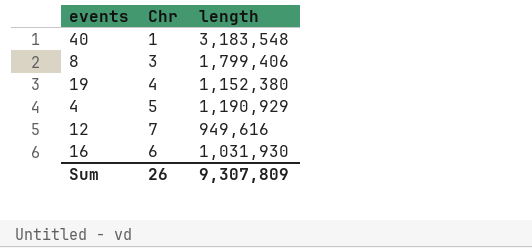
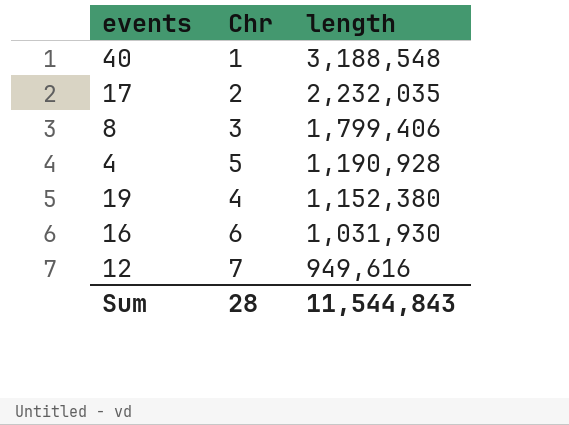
row order: none -> length descending
40 | length: 3,183,548 -> 3,188,548
row 17: none -> 2 | 2,232,035
4 | length: 1,190,929 -> 1,190,928
Sum | Chr: 26 -> 28
Sum | length: 9,307,809 -> 11,544,843

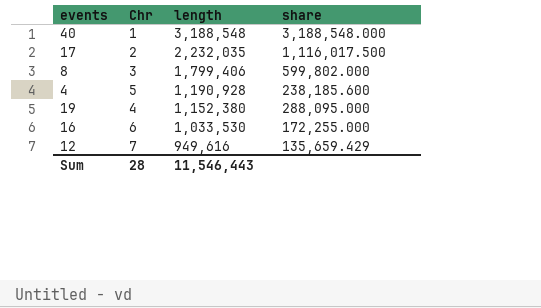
column share | formula: none -> [length] / [Chr]
16 | length: 1,031,930 -> 1,033,530
Sum | length: 11,544,843 -> 11,546,443

